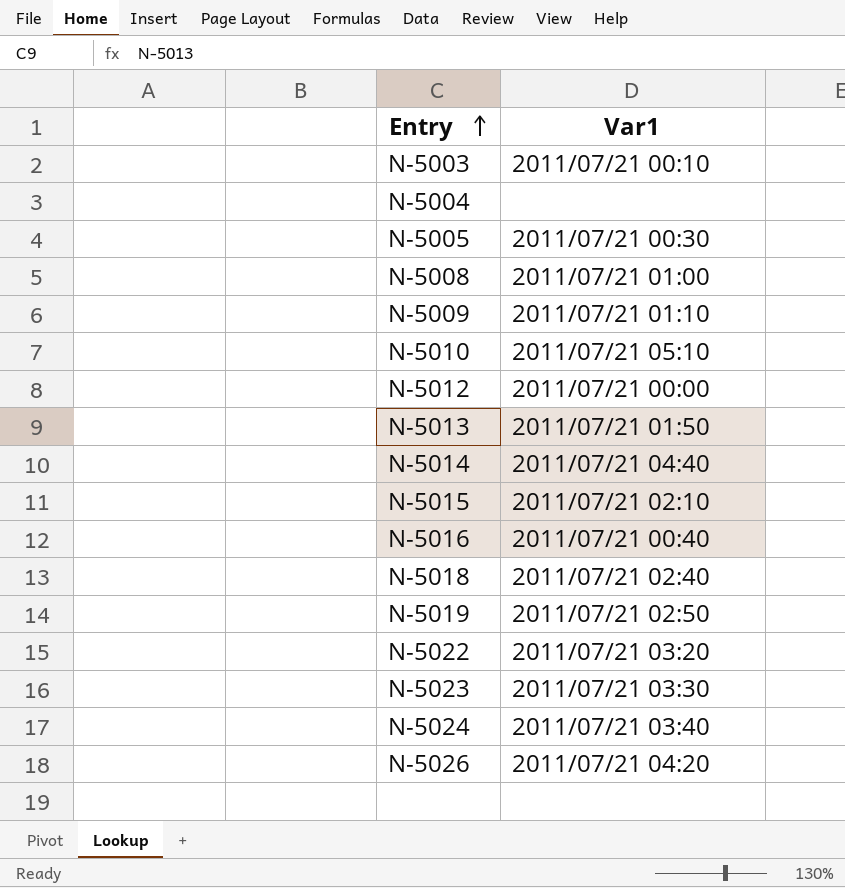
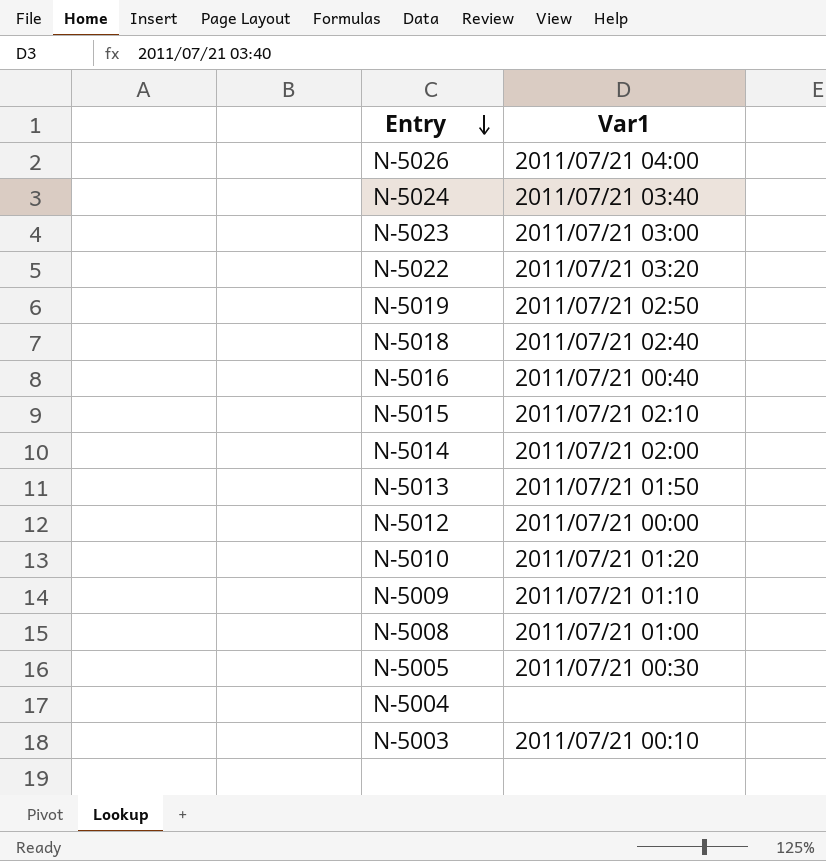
row order: Entry ascending -> Entry descending
N-5026 | Var1: 2011/07/21 04:20 -> 2011/07/21 04:00
N-5023 | Var1: 2011/07/21 03:30 -> 2011/07/21 03:00
N-5014 | Var1: 2011/07/21 04:40 -> 2011/07/21 02:00
N-5010 | Var1: 2011/07/21 05:10 -> 2011/07/21 01:20

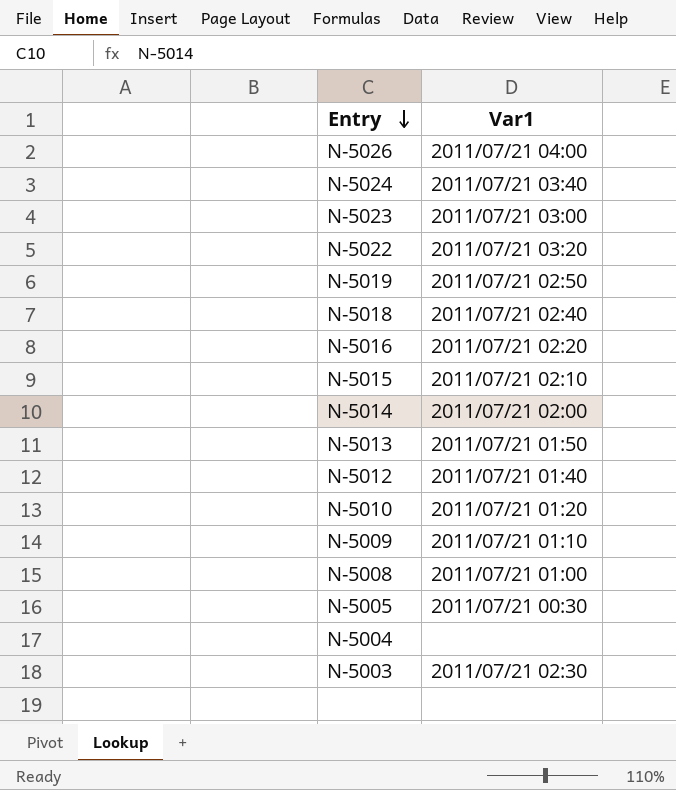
N-5016 | Var1: 2011/07/21 00:40 -> 2011/07/21 02:20
N-5012 | Var1: 2011/07/21 00:00 -> 2011/07/21 01:40
N-5003 | Var1: 2011/07/21 00:10 -> 2011/07/21 02:30

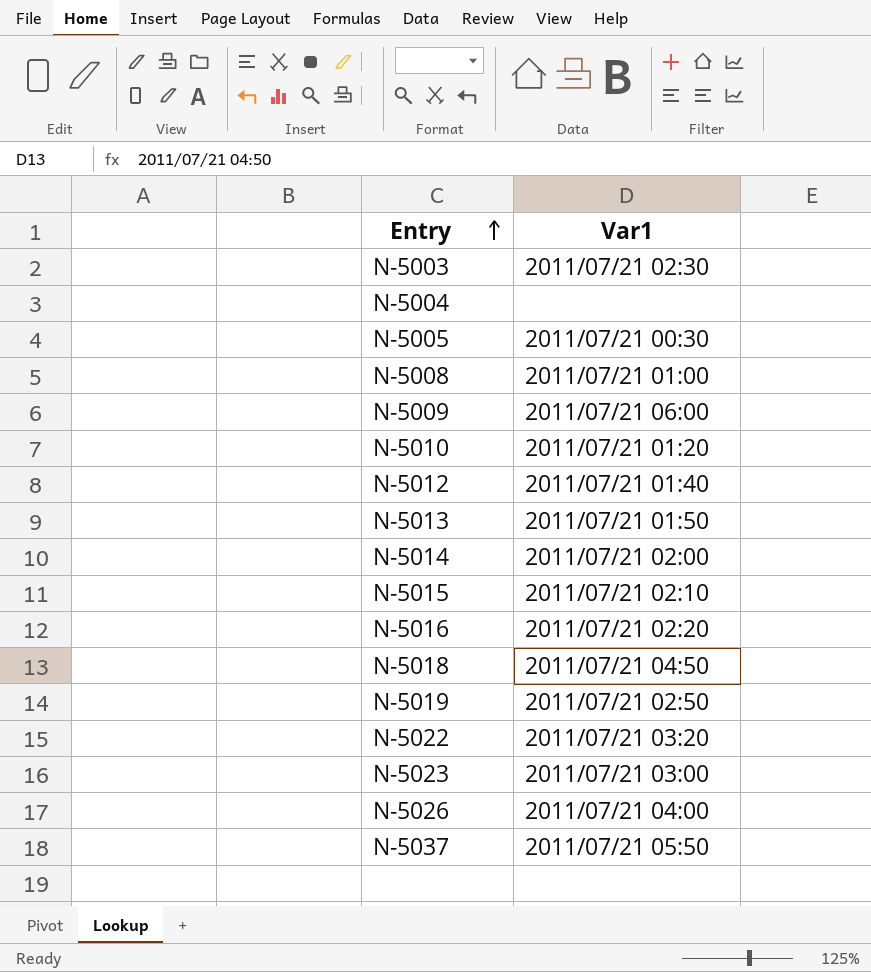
row order: Entry descending -> Entry ascending
row N-5024: 2011/07/21 03:40 -> none
N-5009 | Var1: 2011/07/21 01:10 -> 2011/07/21 06:00
N-5018 | Var1: 2011/07/21 02:40 -> 2011/07/21 04:50
row N-5037: none -> 2011/07/21 05:50

